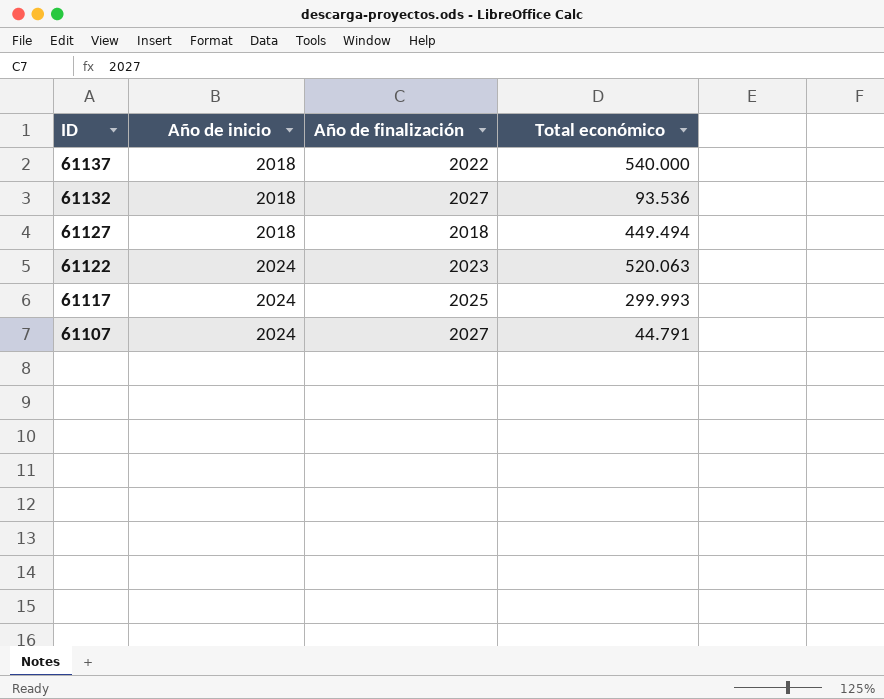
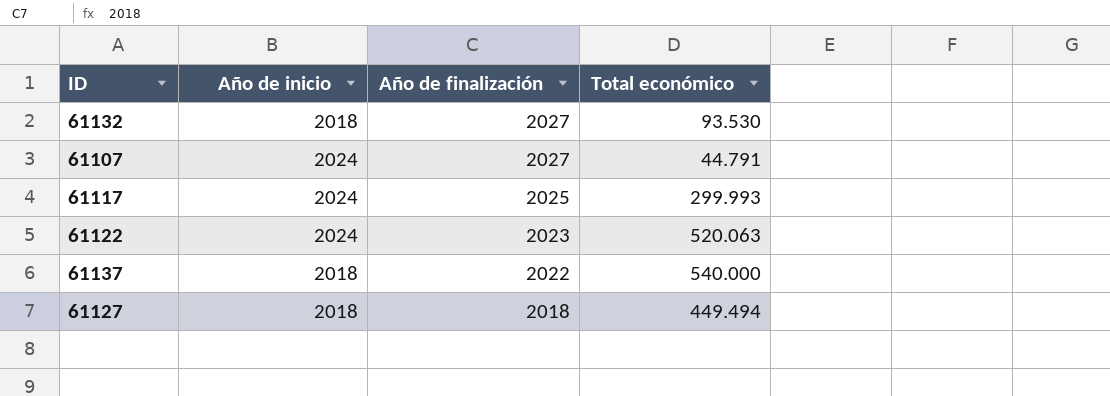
row order: ID descending -> Año de finalización descending
61132 | Total económico: 93.536 -> 93.530

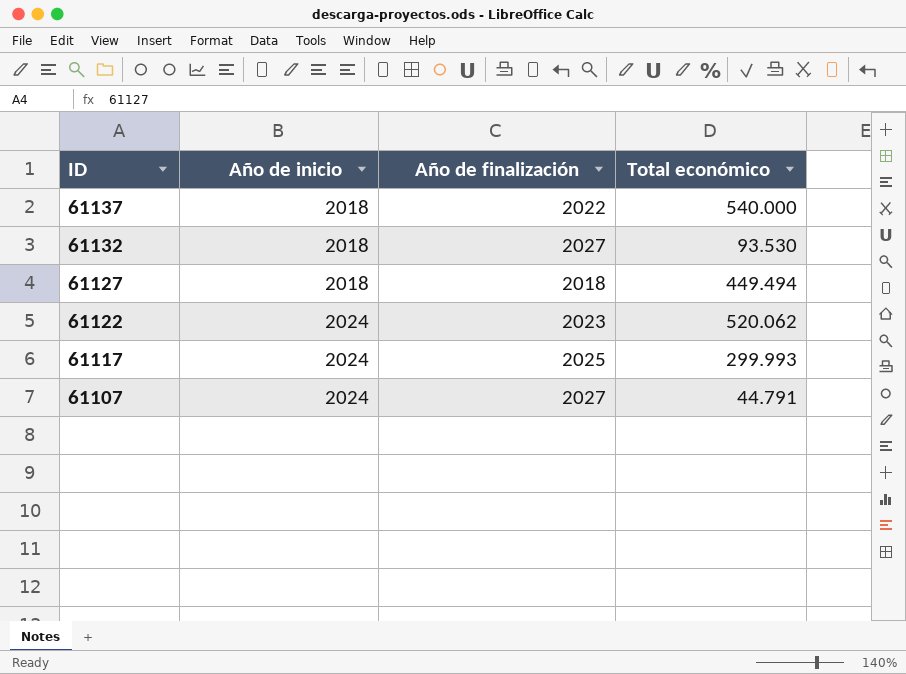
row order: Año de finalización descending -> ID descending
61122 | Total económico: 520.063 -> 520.062

